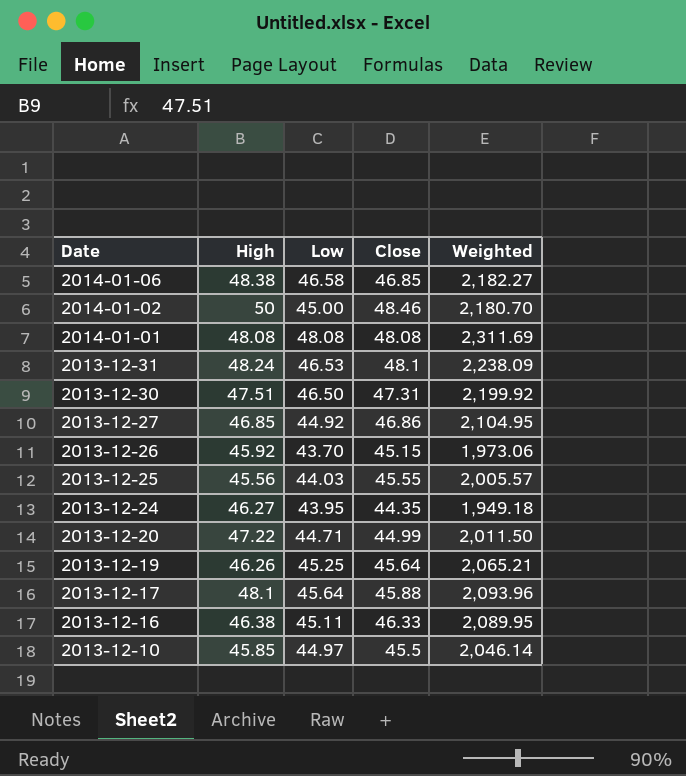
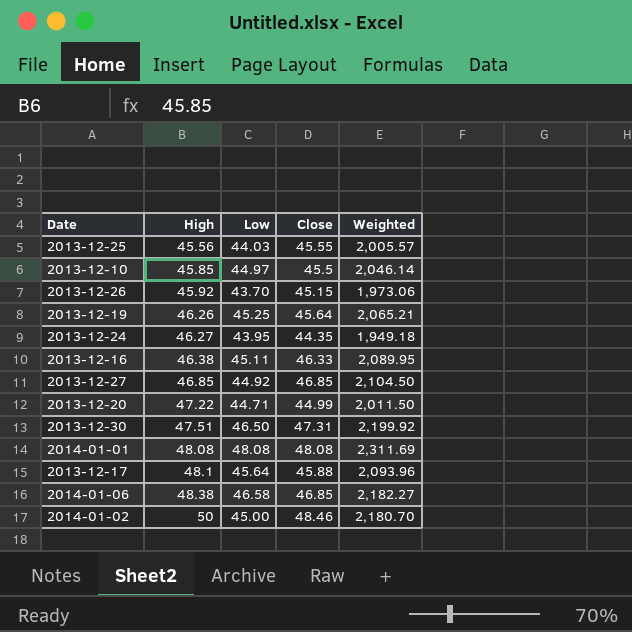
row order: Date descending -> High ascending
row 2013-12-31: 48.24 | 46.53 | 48.1 | 2,238.09 -> none
2013-12-27 | Close: 46.86 -> 46.85
2013-12-27 | Weighted: 2,104.95 -> 2,104.50

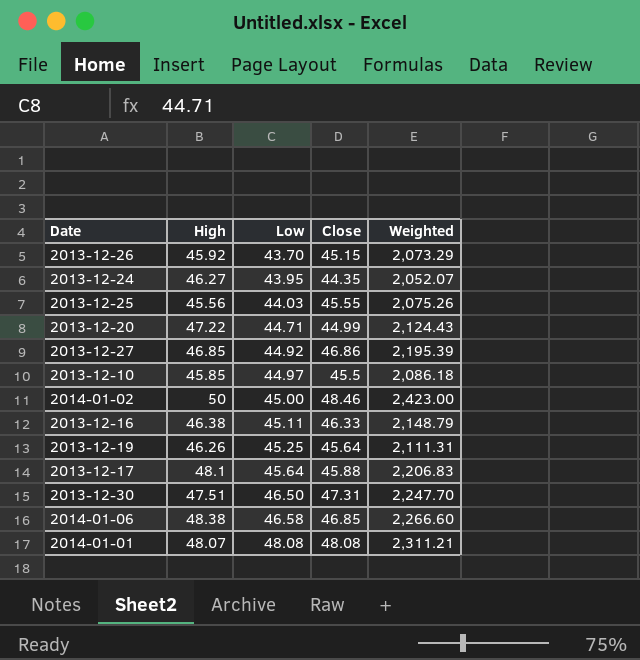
row order: High ascending -> Low ascending
column Weighted | formula: [Low] * [Close] -> [High] * [Close]
2013-12-27 | Close: 46.85 -> 46.86
2014-01-01 | High: 48.08 -> 48.07

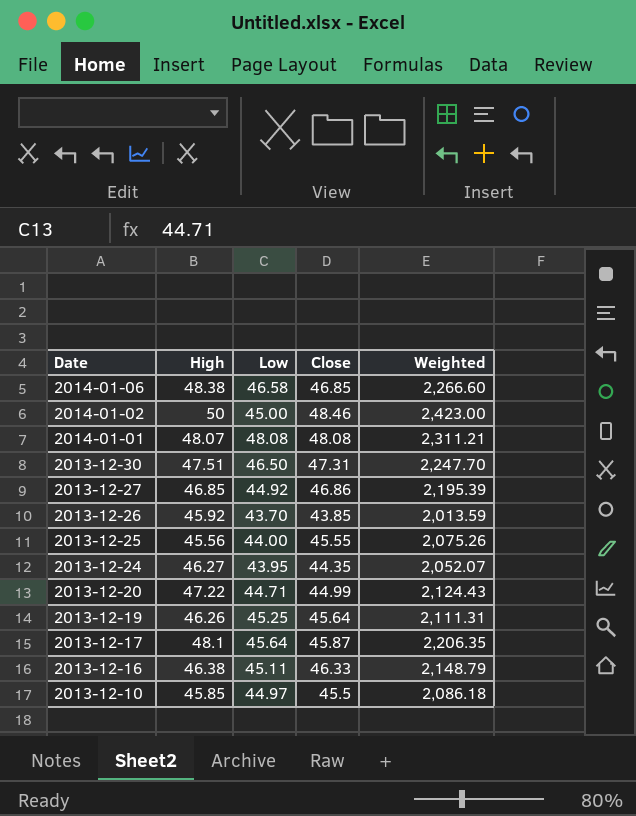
row order: Low ascending -> Date descending
2013-12-26 | Close: 45.15 -> 43.85
2013-12-26 | Weighted: 2,073.29 -> 2,013.59
2013-12-25 | Low: 44.03 -> 44.00
2013-12-17 | Close: 45.88 -> 45.87
2013-12-17 | Weighted: 2,206.83 -> 2,206.35

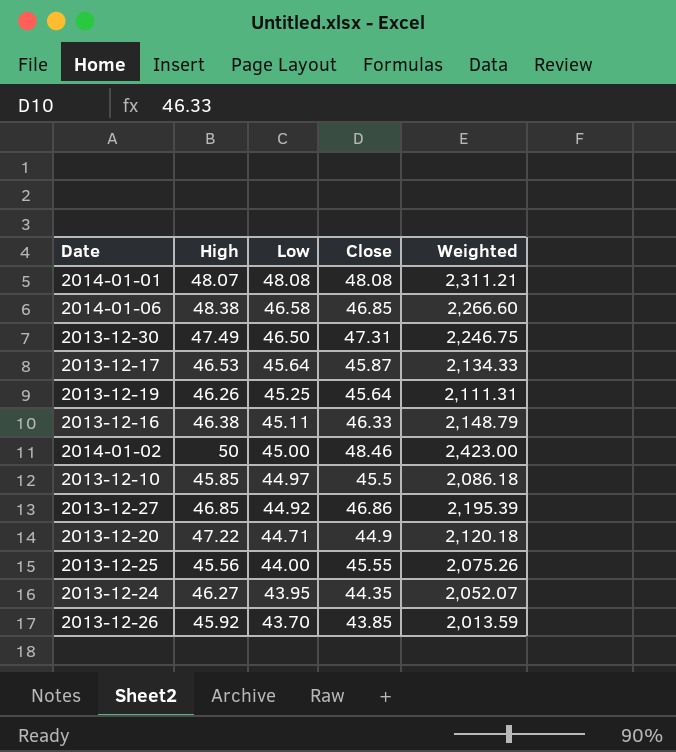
row order: Date descending -> Low descending
2013-12-30 | High: 47.51 -> 47.49
2013-12-30 | Weighted: 2,247.70 -> 2,246.75
2013-12-17 | High: 48.1 -> 46.53
2013-12-17 | Weighted: 2,206.35 -> 2,134.33
2013-12-20 | Close: 44.99 -> 44.9
2013-12-20 | Weighted: 2,124.43 -> 2,120.18

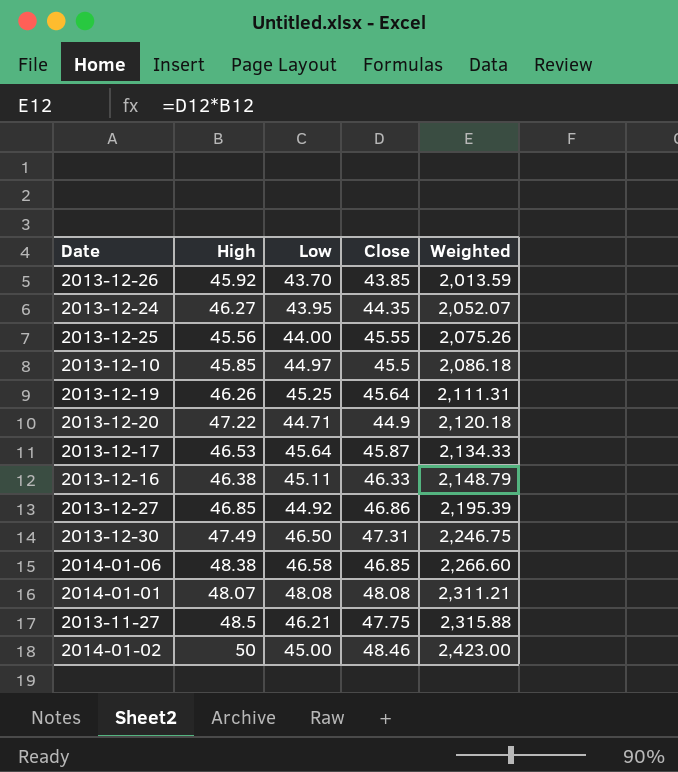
row order: Low descending -> Weighted ascending
row 2013-11-27: none -> 48.5 | 46.21 | 47.75 | 2,315.88

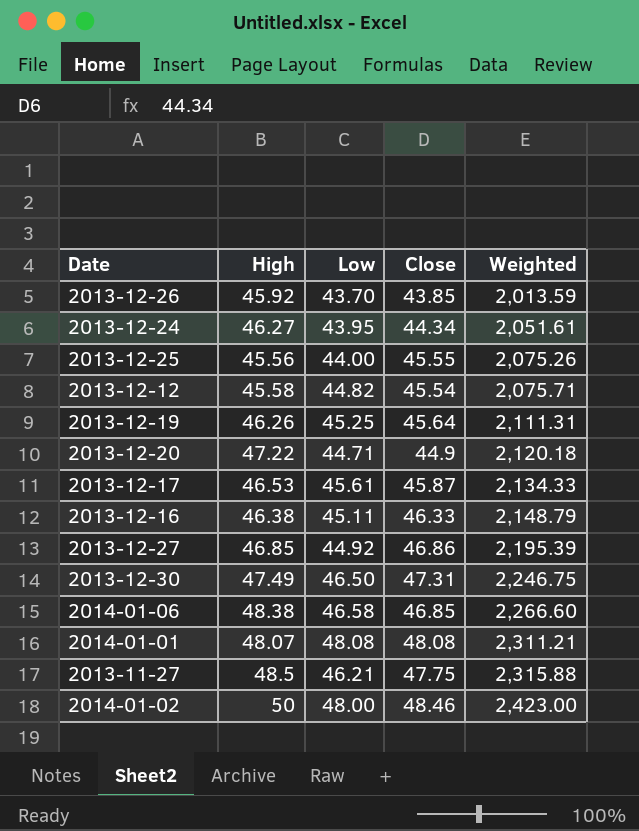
row 2013-12-10: 45.85 | 44.97 | 45.5 | 2,086.18 -> none
2013-12-24 | Close: 44.35 -> 44.34
2013-12-24 | Weighted: 2,052.07 -> 2,051.61
row 2013-12-12: none -> 45.58 | 44.82 | 45.54 | 2,075.71
2013-12-17 | Low: 45.64 -> 45.61
2014-01-02 | Low: 45.00 -> 48.00

